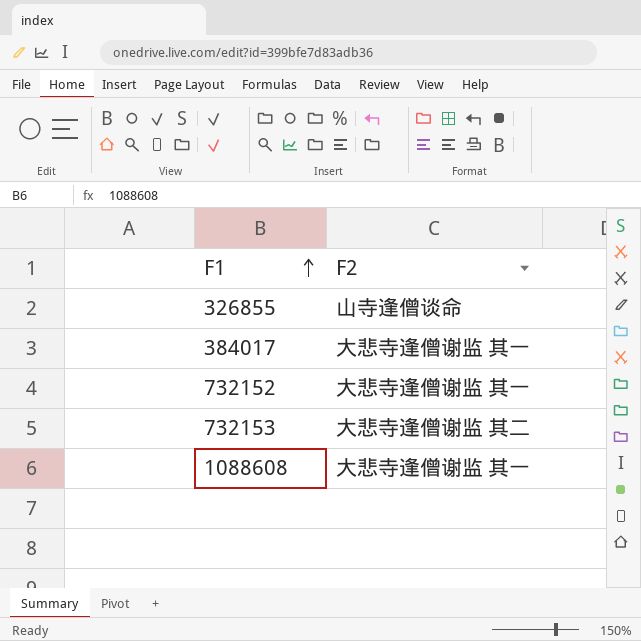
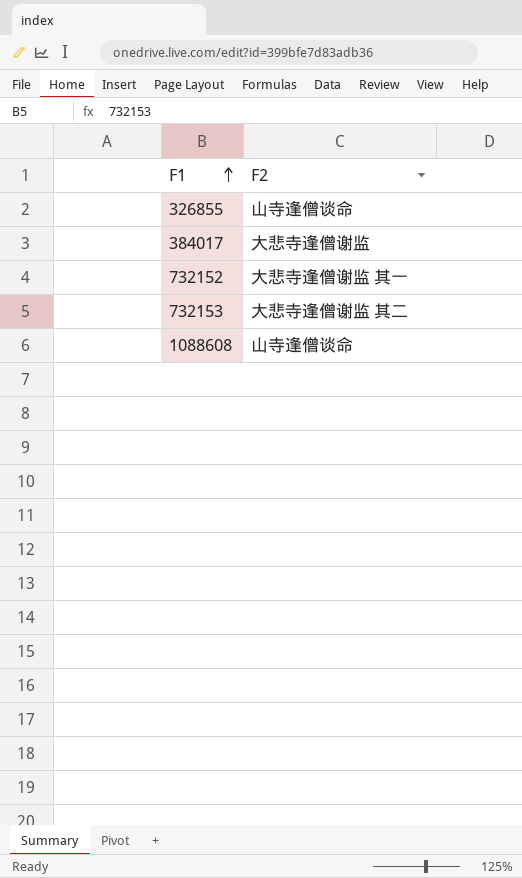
384017 | F2: 大悲寺逢僧谢监 其一 -> 大悲寺逢僧谢监
1088608 | F2: 大悲寺逢僧谢监 其一 -> 山寺逢僧谈命

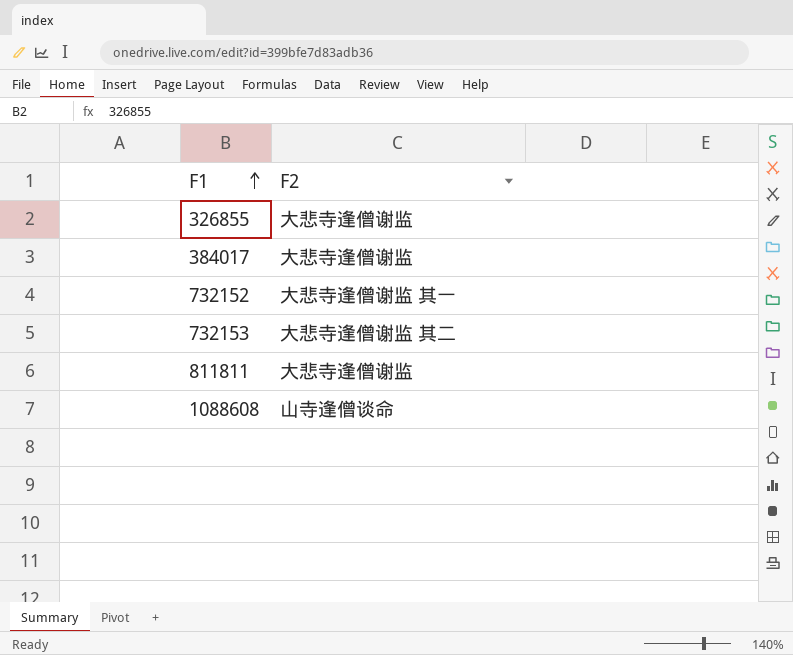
326855 | F2: 山寺逢僧谈命 -> 大悲寺逢僧谢监
row 811811: none -> 大悲寺逢僧谢监

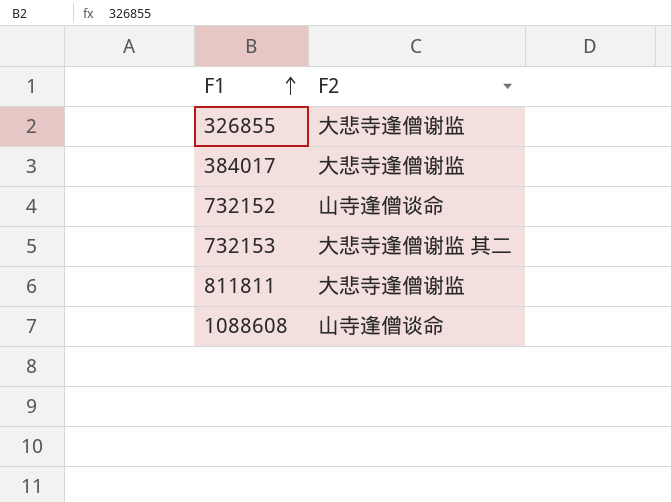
732152 | F2: 大悲寺逢僧谢监 其一 -> 山寺逢僧谈命

